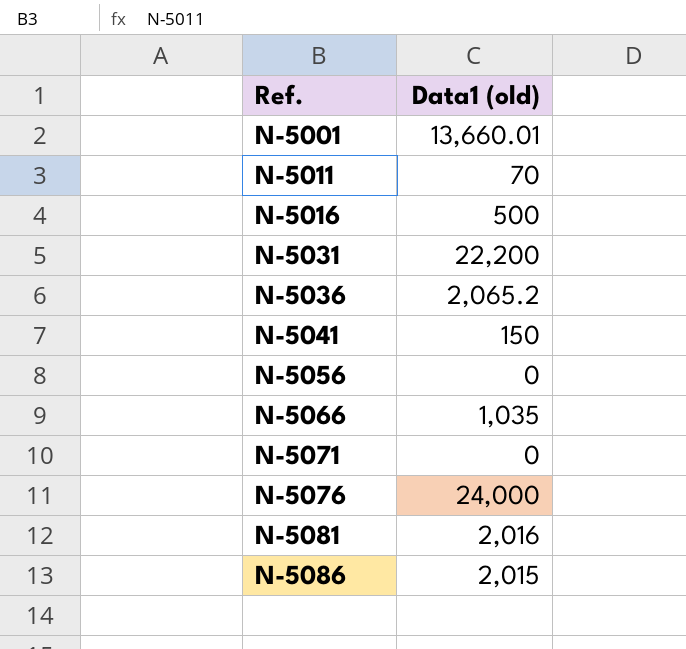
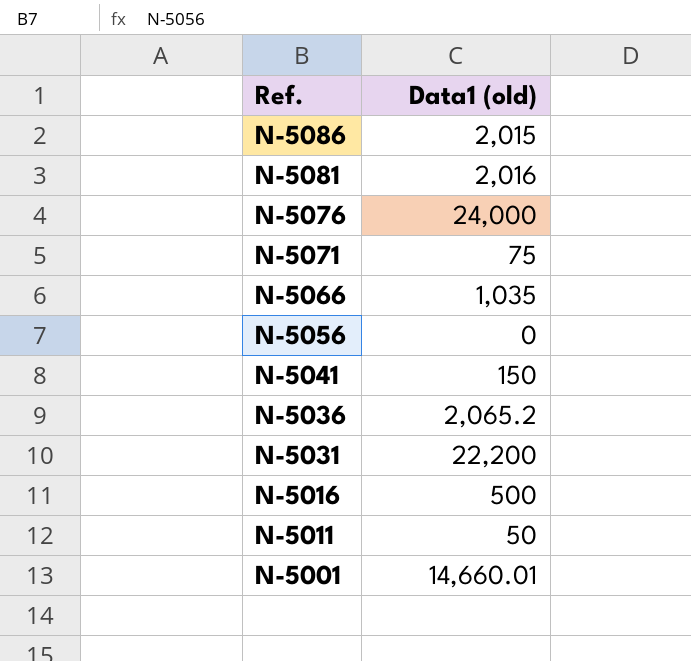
row order: Ref. ascending -> Ref. descending
N-5071 | Data1 (old): 0 -> 75
N-5011 | Data1 (old): 70 -> 50
N-5001 | Data1 (old): 13,660.01 -> 14,660.01

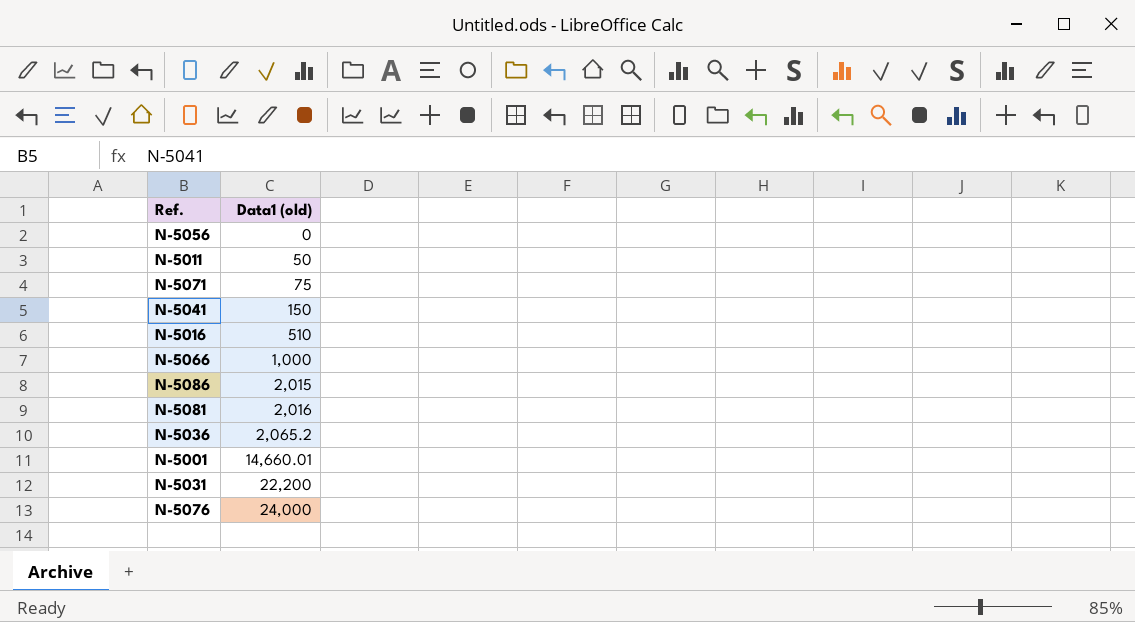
row order: Ref. descending -> Data1 (old) ascending
N-5016 | Data1 (old): 500 -> 510
N-5066 | Data1 (old): 1,035 -> 1,000

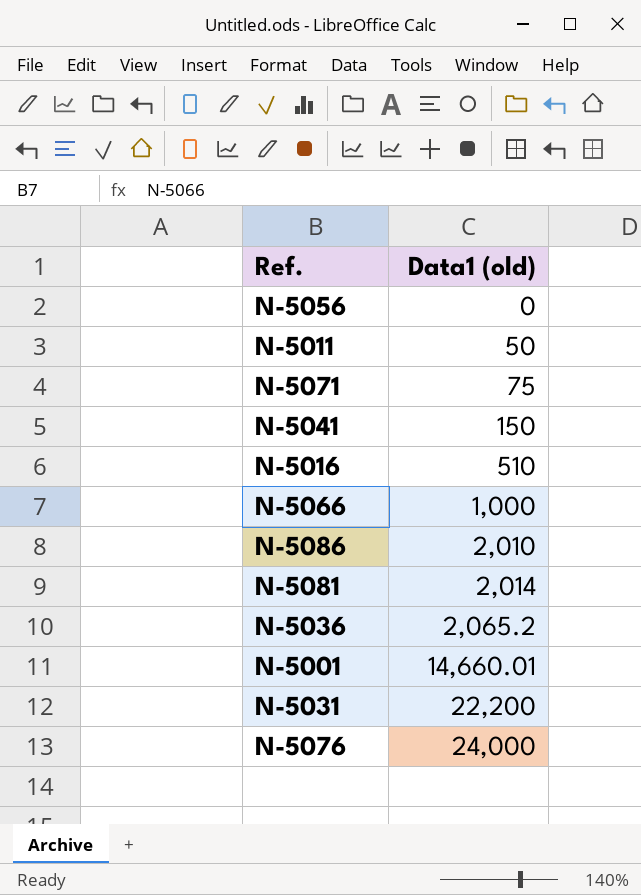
N-5086 | Data1 (old): 2,015 -> 2,010
N-5081 | Data1 (old): 2,016 -> 2,014

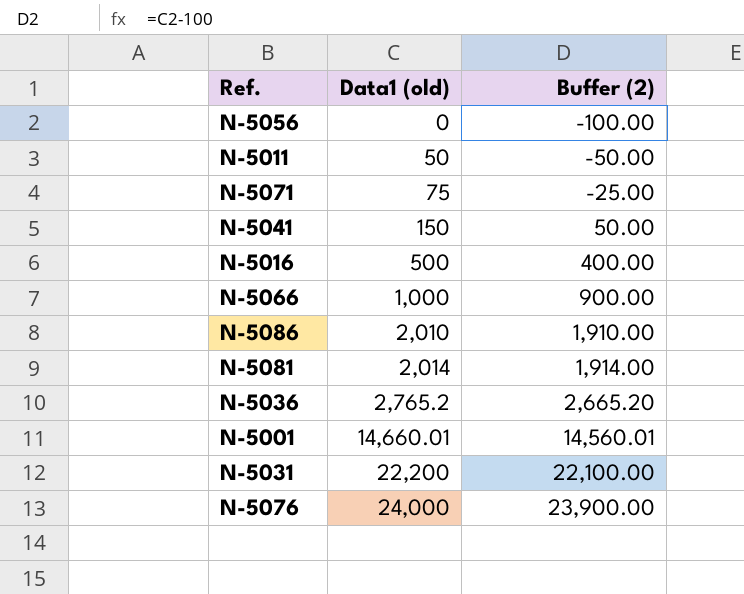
column Buffer (2) | formula: none -> [Data1 (old)] - 100
N-5016 | Data1 (old): 510 -> 500
N-5036 | Data1 (old): 2,065.2 -> 2,765.2

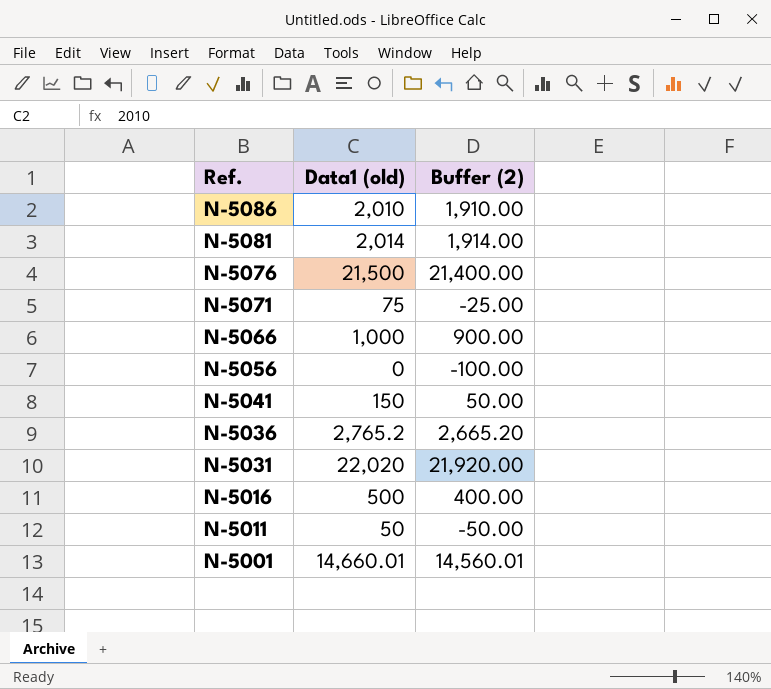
row order: Data1 (old) ascending -> Ref. descending
N-5076 | Data1 (old): 24,000 -> 21,500
N-5076 | Buffer (2): 23,900.00 -> 21,400.00
N-5031 | Data1 (old): 22,200 -> 22,020
N-5031 | Buffer (2): 22,100.00 -> 21,920.00

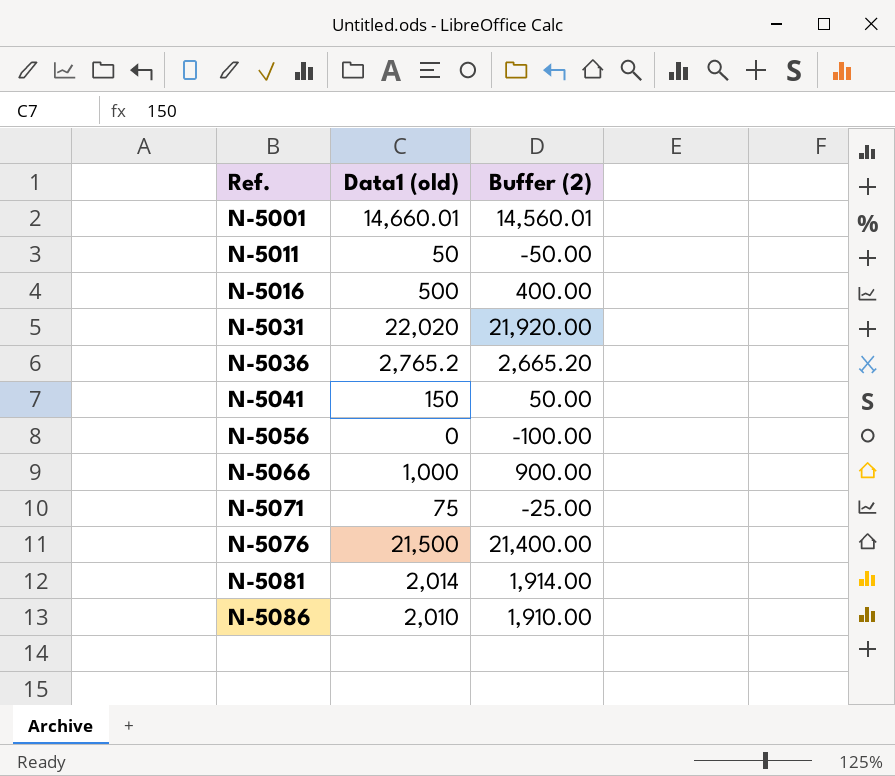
row order: Ref. descending -> Ref. ascending

